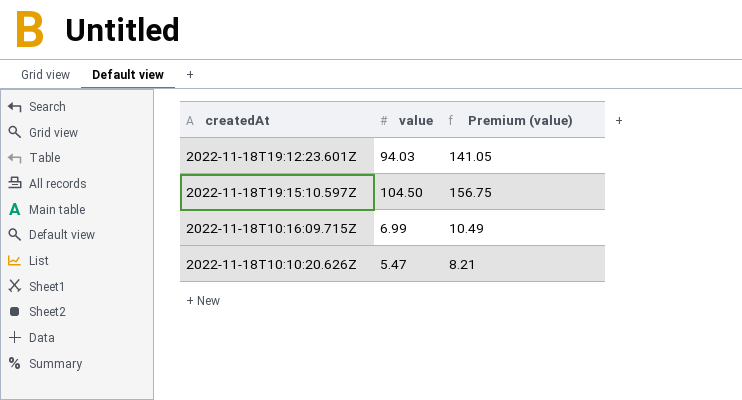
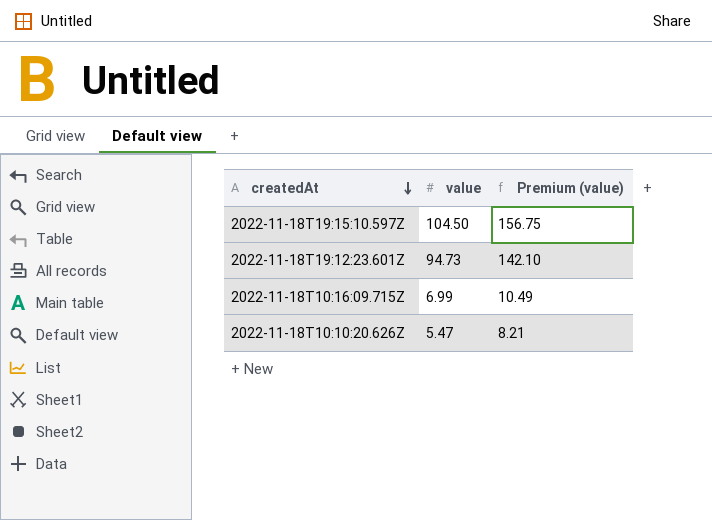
row order: none -> createdAt descending
2022-11-18T19:12:23.601Z | value: 94.03 -> 94.73
2022-11-18T19:12:23.601Z | Premium (value): 141.05 -> 142.10

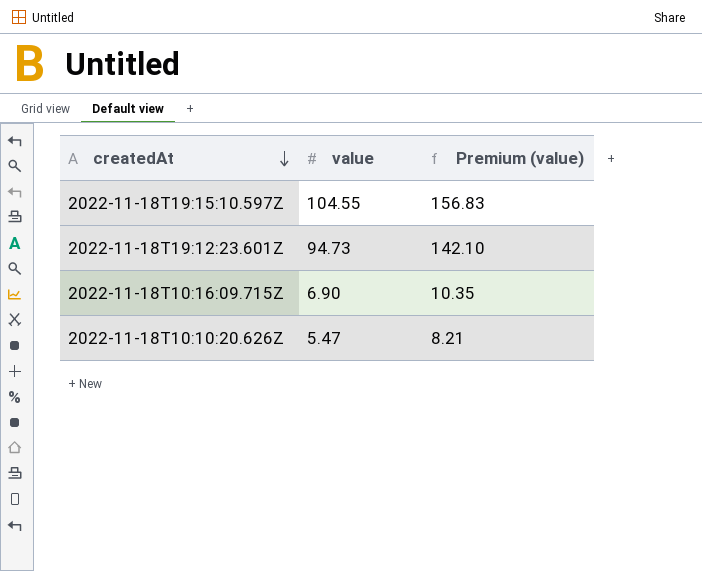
2022-11-18T19:15:10.597Z | value: 104.50 -> 104.55
2022-11-18T19:15:10.597Z | Premium (value): 156.75 -> 156.83
2022-11-18T10:16:09.715Z | value: 6.99 -> 6.90
2022-11-18T10:16:09.715Z | Premium (value): 10.49 -> 10.35

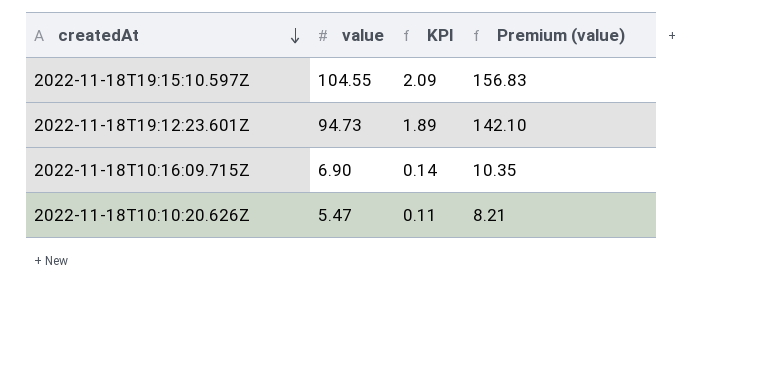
column KPI | formula: none -> [value] * 0.02

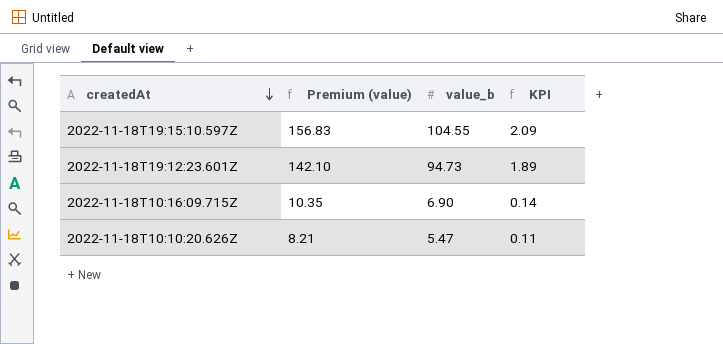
column Premium (value) | position: 4 -> 2
column name: value -> value_b

